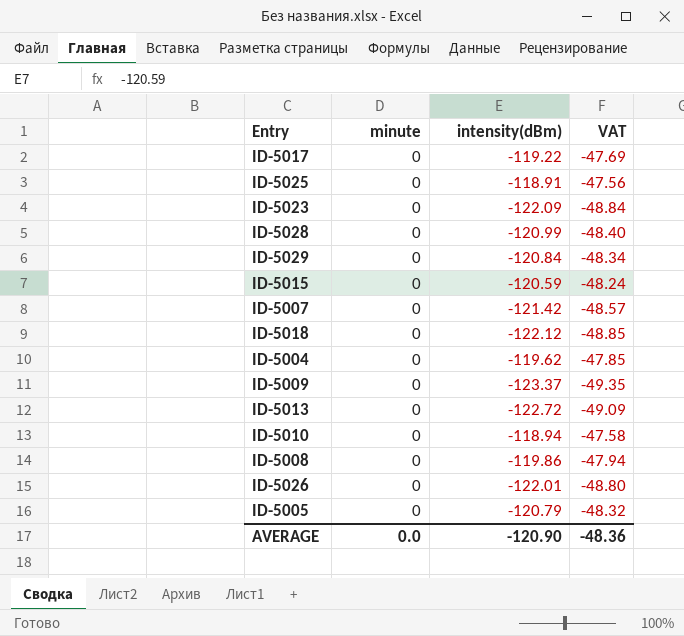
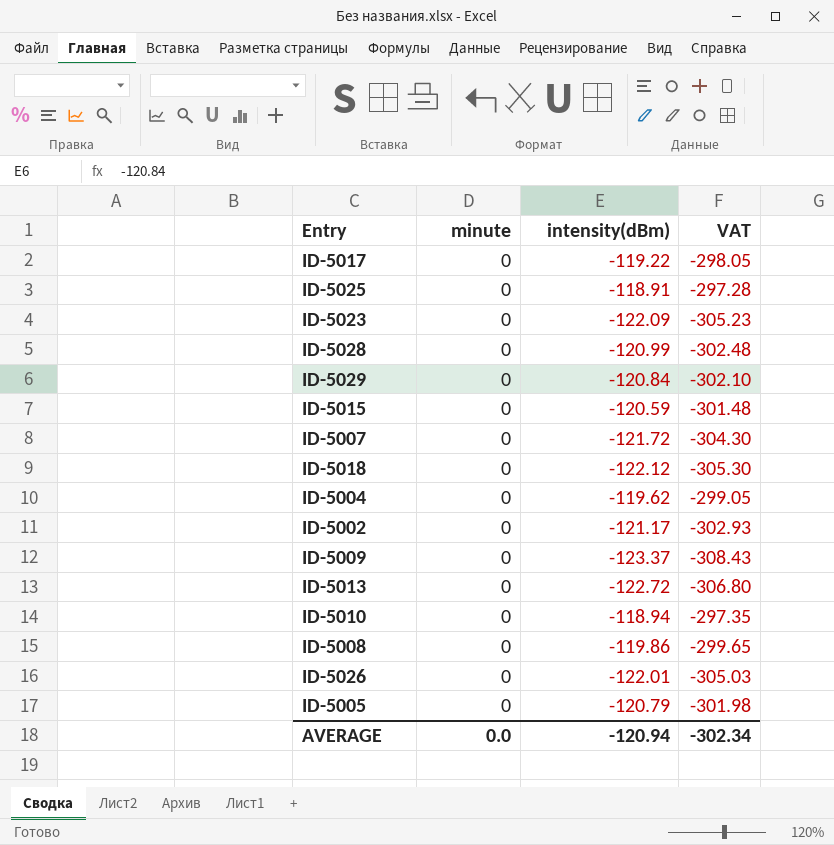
column VAT | formula: [intensity(dBm)] * 0.4 -> [intensity(dBm)] * 2.5
ID-5007 | intensity(dBm): -121.42 -> -121.72
row ID-5002: none -> 0 | -121.17 | -302.93
AVERAGE | intensity(dBm): -120.90 -> -120.94
AVERAGE | VAT: -48.36 -> -302.34

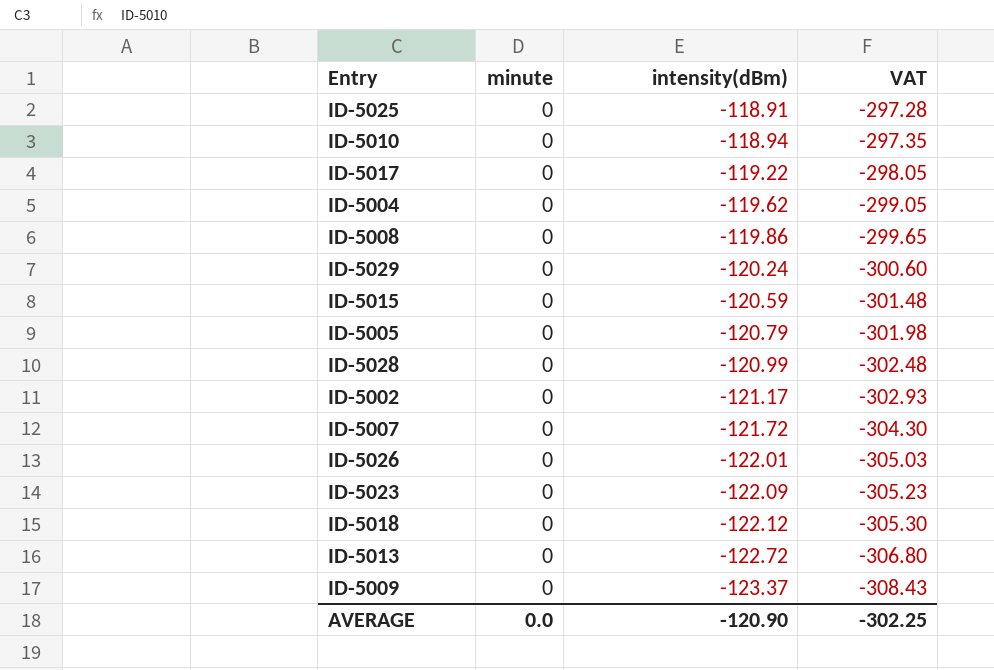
row order: none -> intensity(dBm) descending
ID-5029 | intensity(dBm): -120.84 -> -120.24
ID-5029 | VAT: -302.10 -> -300.60
AVERAGE | intensity(dBm): -120.94 -> -120.90
AVERAGE | VAT: -302.34 -> -302.25

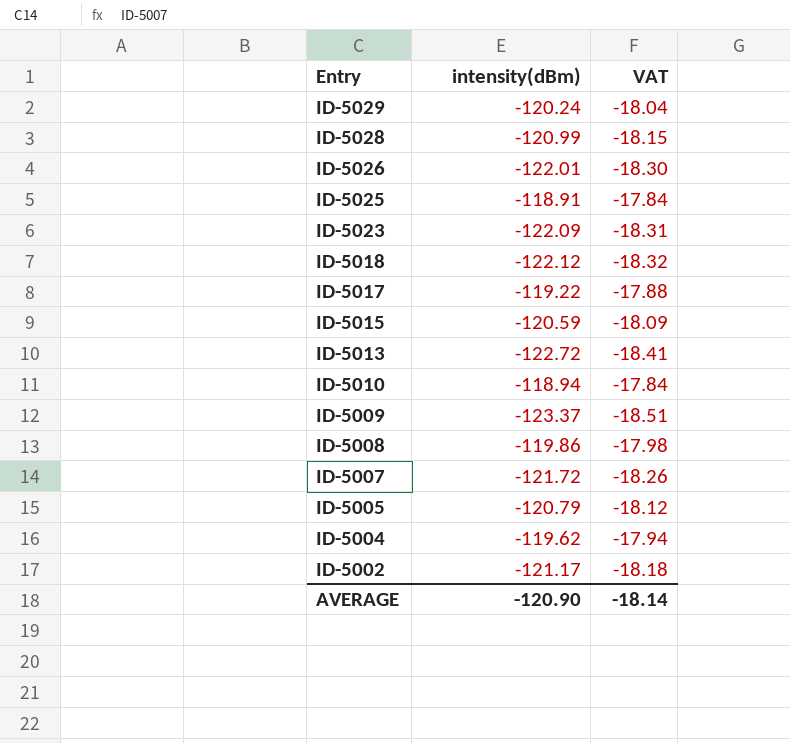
row order: intensity(dBm) descending -> Entry descending
column minute | position: 2 -> none
column VAT | formula: [intensity(dBm)] * 2.5 -> [intensity(dBm)] * 0.15
AVERAGE | VAT: -302.25 -> -18.14

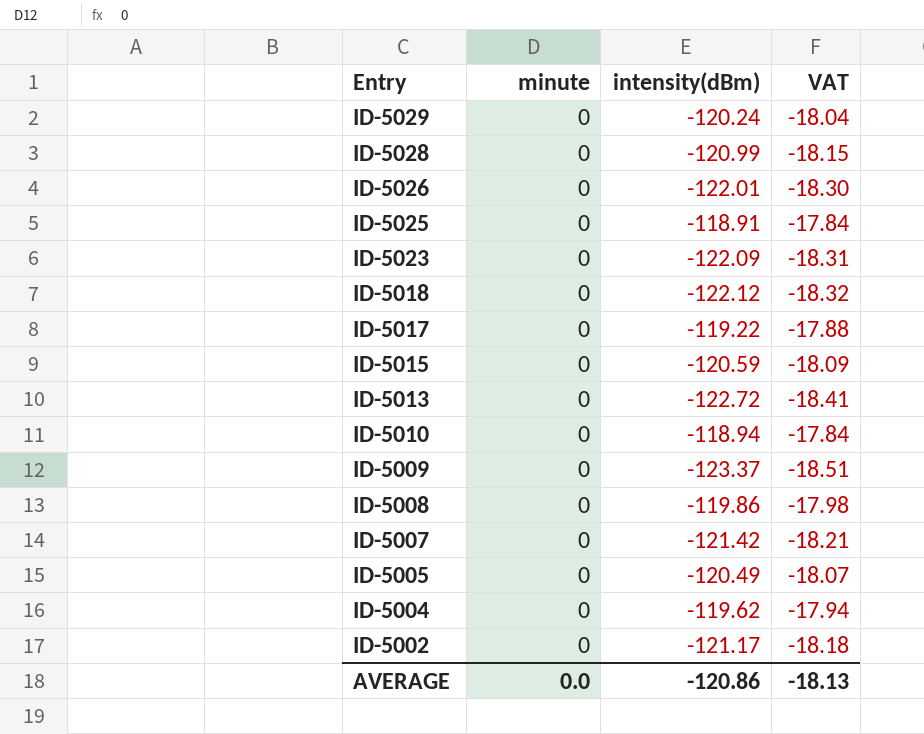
column minute | position: none -> 2
ID-5007 | intensity(dBm): -121.72 -> -121.42
ID-5007 | VAT: -18.26 -> -18.21
ID-5005 | intensity(dBm): -120.79 -> -120.49
ID-5005 | VAT: -18.12 -> -18.07
AVERAGE | intensity(dBm): -120.90 -> -120.86
AVERAGE | VAT: -18.14 -> -18.13

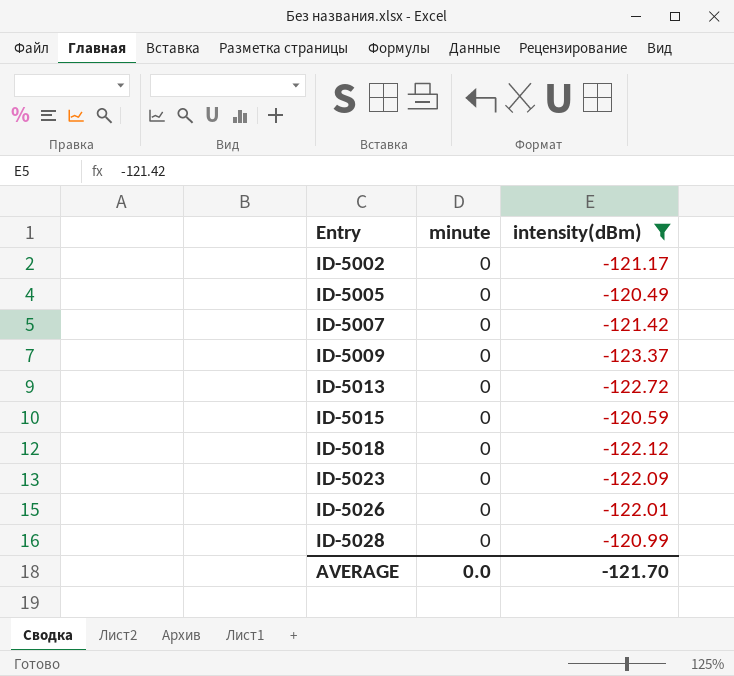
filter: none -> intensity(dBm) <= -120.49
row order: Entry descending -> Entry ascending
column VAT | formula: [intensity(dBm)] * 0.15 -> none
AVERAGE | intensity(dBm): -120.86 -> -121.70

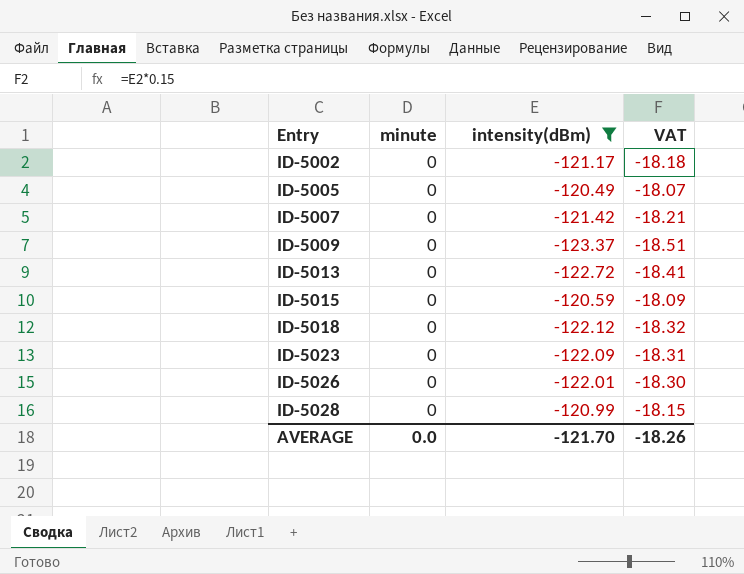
column VAT | formula: none -> [intensity(dBm)] * 0.15

